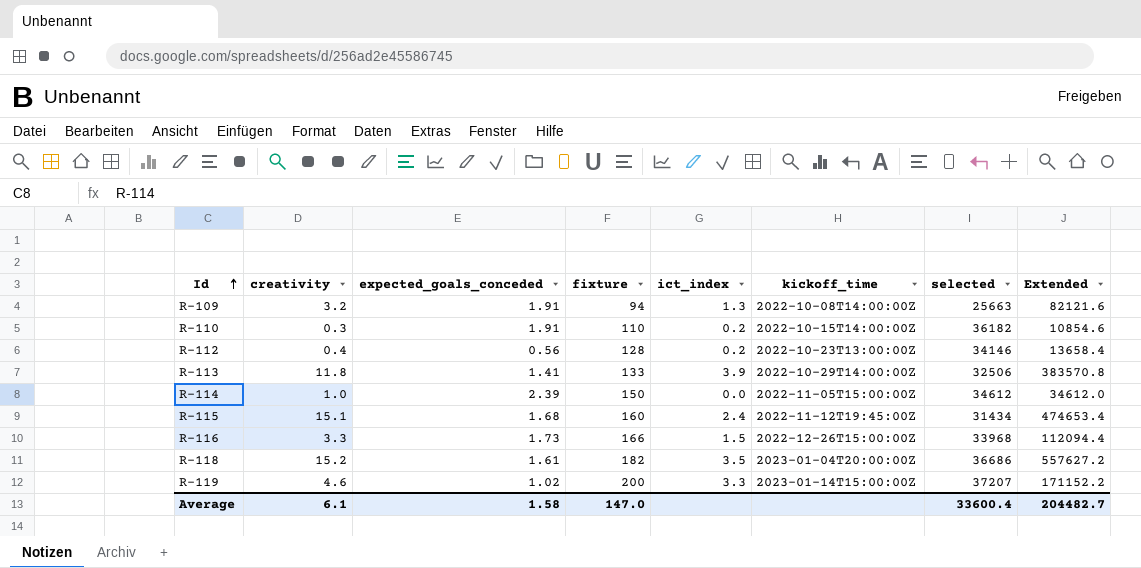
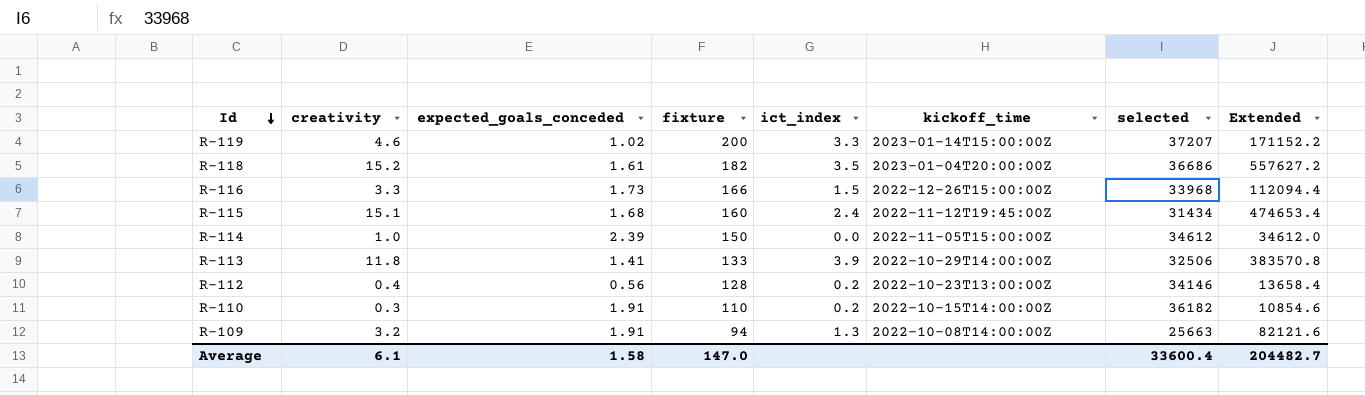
row order: Id ascending -> Id descending

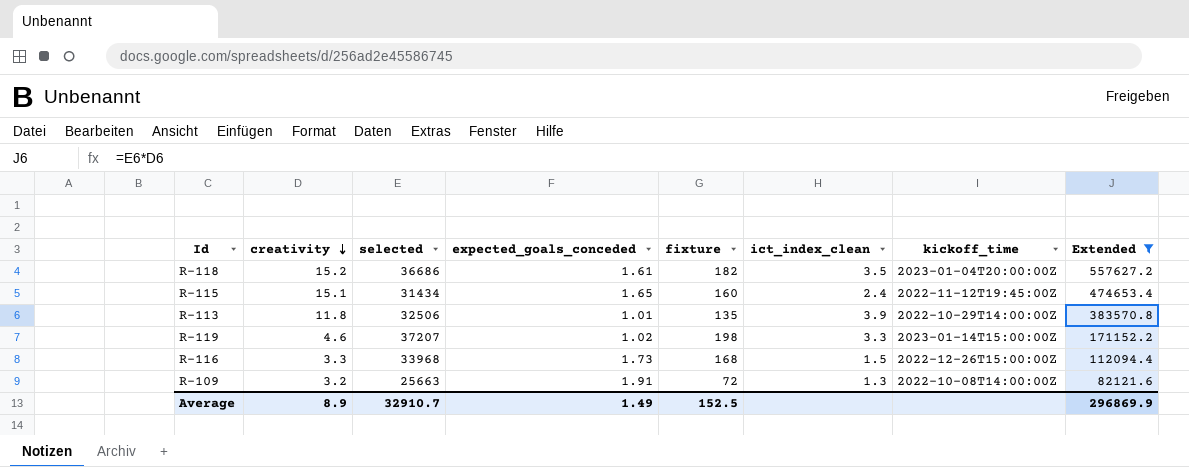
filter: none -> Extended >= 82121.6
row order: Id descending -> creativity descending
column selected | position: 7 -> 3
column name: ict_index -> ict_index_clean
R-115 | expected_goals_conceded: 1.68 -> 1.65
R-113 | expected_goals_conceded: 1.41 -> 1.01
R-113 | fixture: 133 -> 135
R-119 | fixture: 200 -> 198
R-116 | fixture: 166 -> 168
R-109 | fixture: 94 -> 72
Average | creativity: 6.1 -> 8.9
Average | selected: 33600.4 -> 32910.7
Average | expected_goals_conceded: 1.58 -> 1.49
Average | fixture: 147.0 -> 152.5
Average | Extended: 204482.7 -> 296869.9

